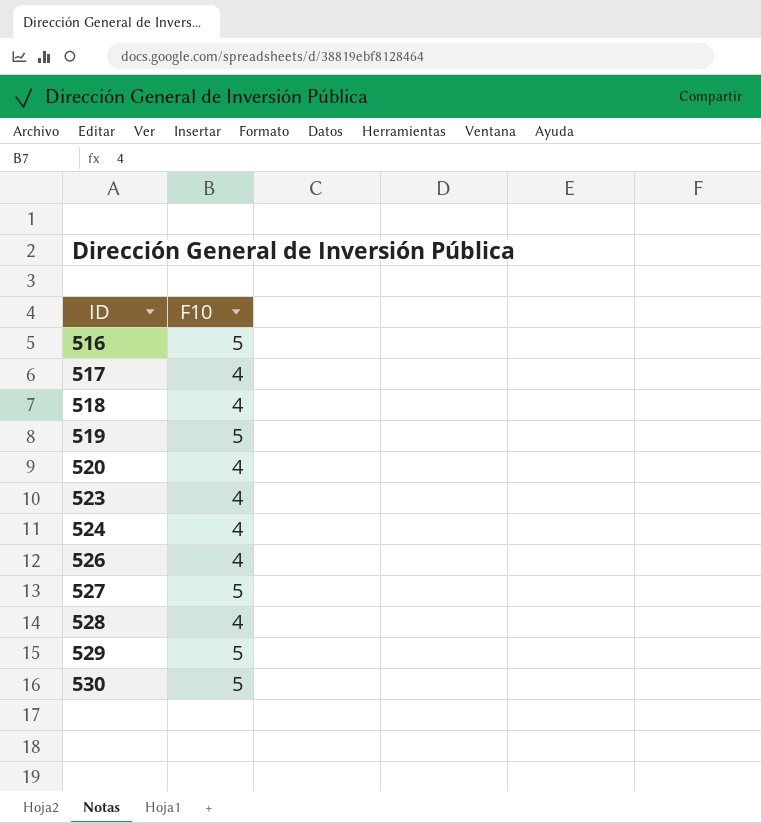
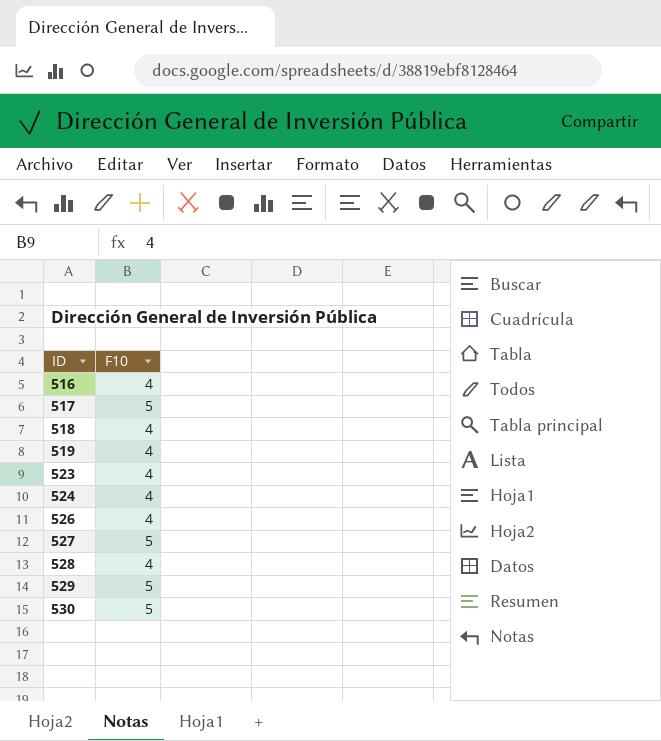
row 520: 4 -> none
516 | F10: 5 -> 4
517 | F10: 4 -> 5
519 | F10: 5 -> 4

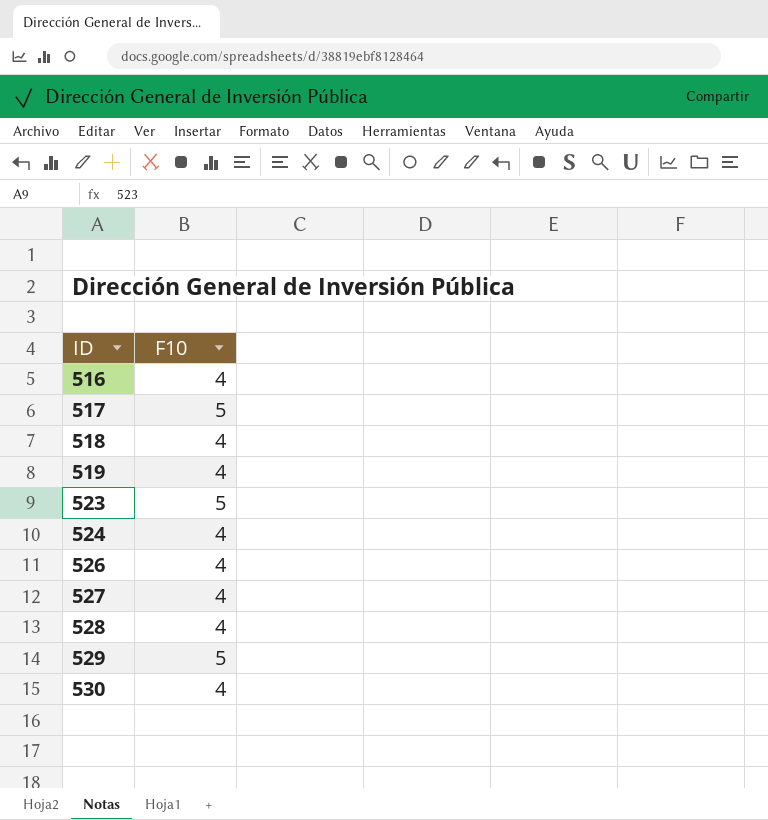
523 | F10: 4 -> 5
527 | F10: 5 -> 4
530 | F10: 5 -> 4

